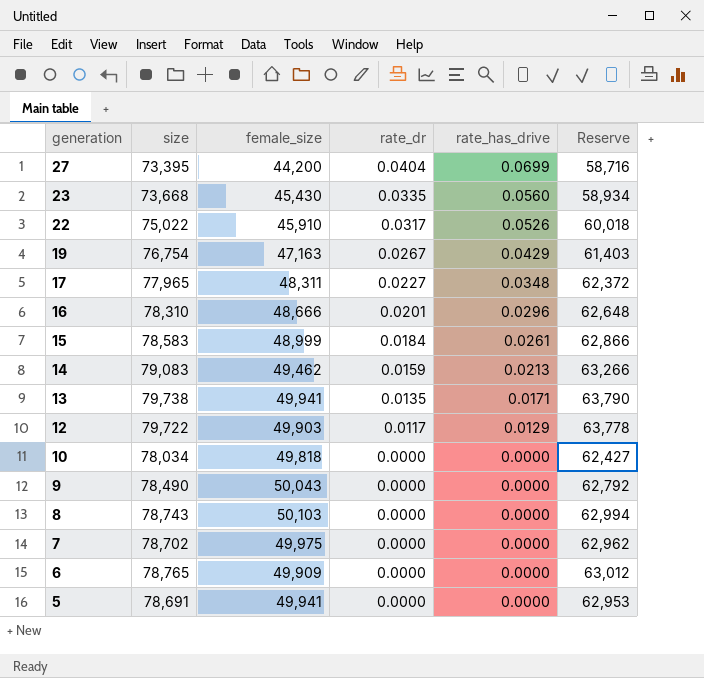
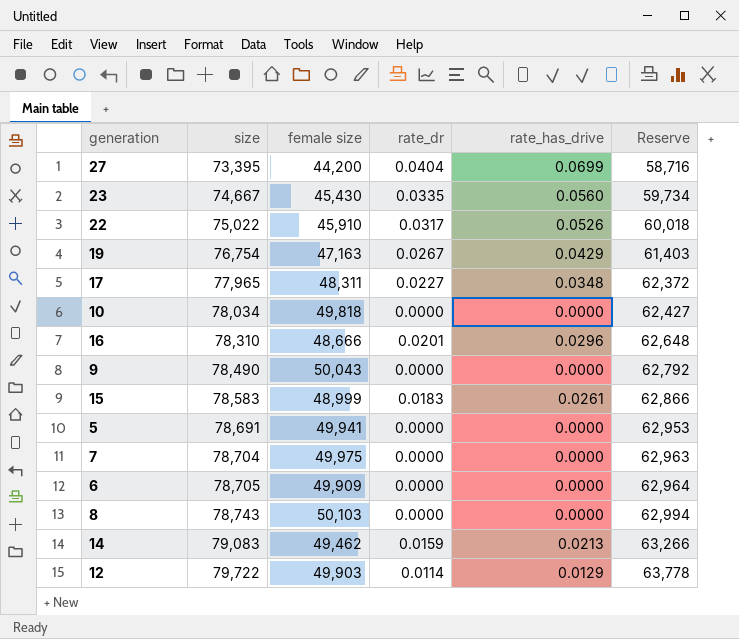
row order: generation descending -> size ascending
column name: female_size -> female size
row 13: 79,738 | 49,941 | 0.0135 | 0.0171 | 63,790 -> none
23 | size: 73,668 -> 74,667
23 | Reserve: 58,934 -> 59,734
15 | rate_dr: 0.0184 -> 0.0183
7 | size: 78,702 -> 78,704
7 | Reserve: 62,962 -> 62,963
6 | size: 78,765 -> 78,705
6 | Reserve: 63,012 -> 62,964
12 | rate_dr: 0.0117 -> 0.0114

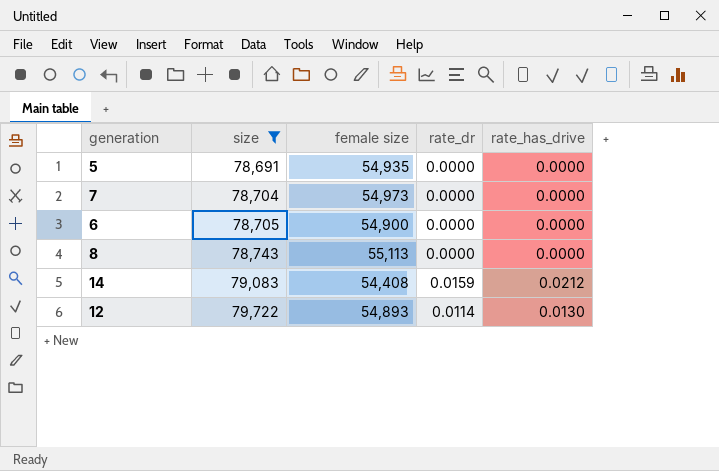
filter: none -> size >= 78,691
column Reserve | formula: [size] * 0.8 -> none
5 | female size: 49,941 -> 54,935
7 | female size: 49,975 -> 54,973
6 | female size: 49,909 -> 54,900
8 | female size: 50,103 -> 55,113
14 | female size: 49,462 -> 54,408
14 | rate_has_drive: 0.0213 -> 0.0212
12 | female size: 49,903 -> 54,893
12 | rate_has_drive: 0.0129 -> 0.0130

